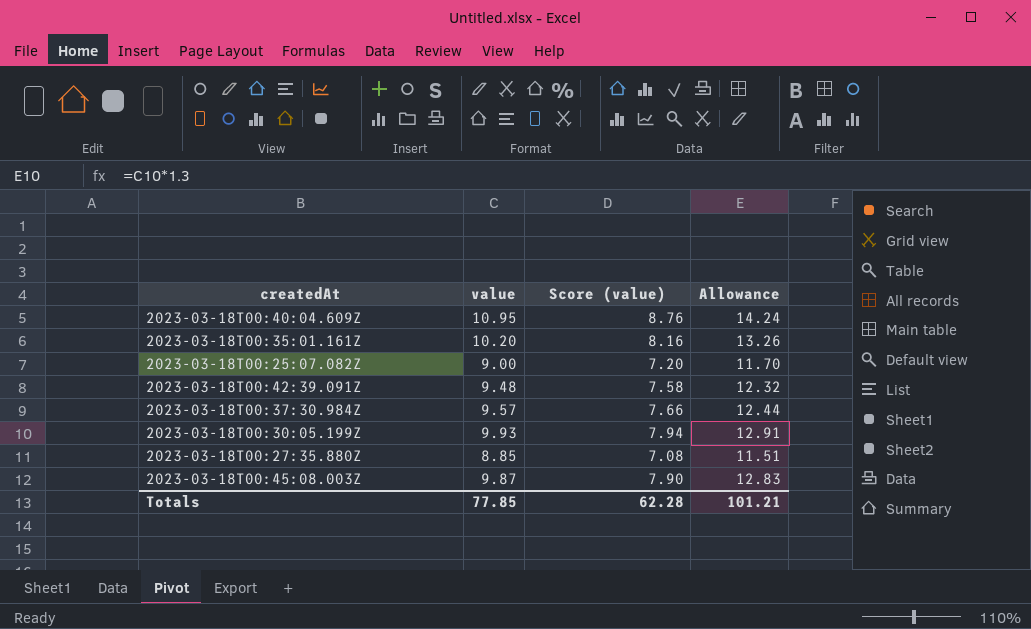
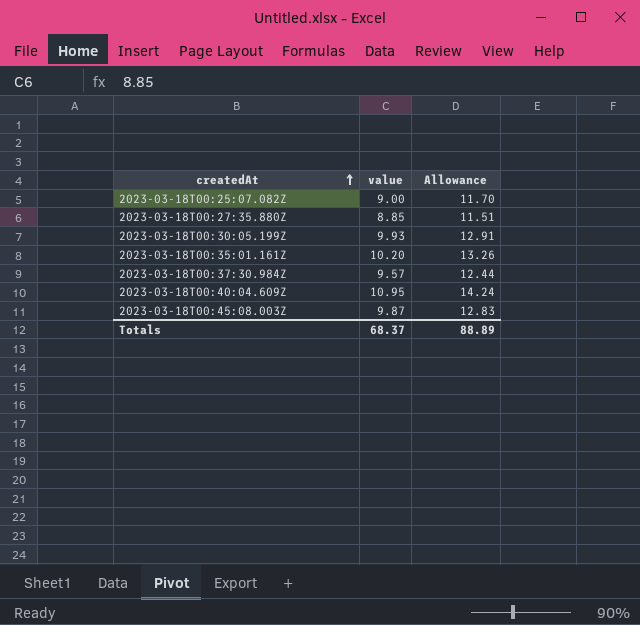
row order: none -> createdAt ascending
column Score (value) | formula: [value] * 0.8 -> none
row 2023-03-18T00:42:39.091Z: 9.48 | 7.58 | 12.32 -> none
Totals | value: 77.85 -> 68.37
Totals | Allowance: 101.21 -> 88.89

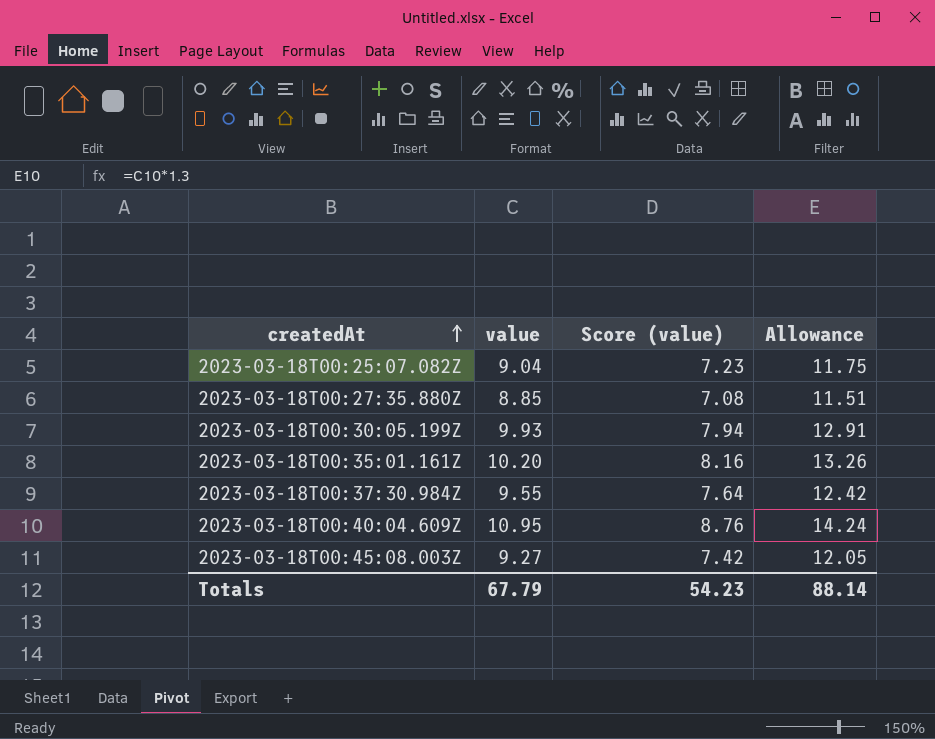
column Score (value) | formula: none -> [value] * 0.8
2023-03-18T00:25:07.082Z | value: 9.00 -> 9.04
2023-03-18T00:25:07.082Z | Allowance: 11.70 -> 11.75
2023-03-18T00:37:30.984Z | value: 9.57 -> 9.55
2023-03-18T00:37:30.984Z | Allowance: 12.44 -> 12.42
2023-03-18T00:45:08.003Z | value: 9.87 -> 9.27
2023-03-18T00:45:08.003Z | Allowance: 12.83 -> 12.05
Totals | value: 68.37 -> 67.79
Totals | Allowance: 88.89 -> 88.14

